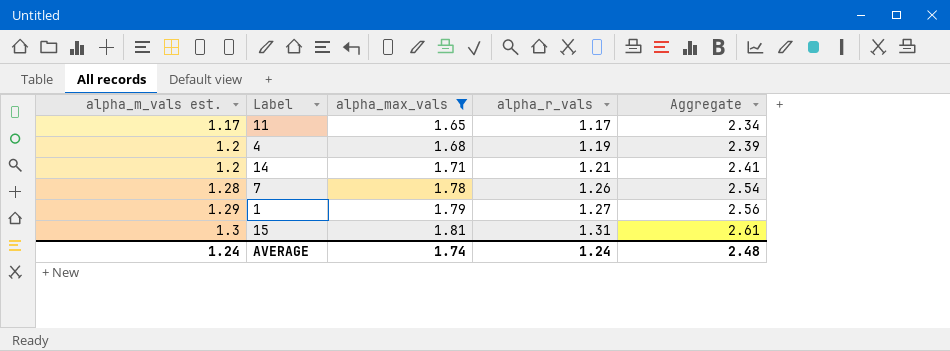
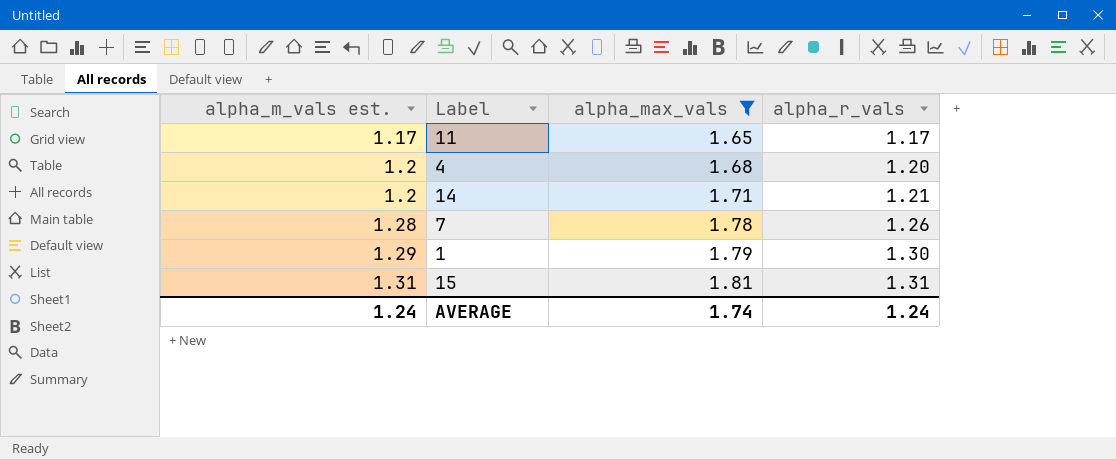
column Aggregate | formula: [alpha_m_vals est.] + [alpha_r_vals] -> none
4 | alpha_r_vals: 1.19 -> 1.20
1 | alpha_r_vals: 1.27 -> 1.30
15 | alpha_m_vals est.: 1.3 -> 1.31

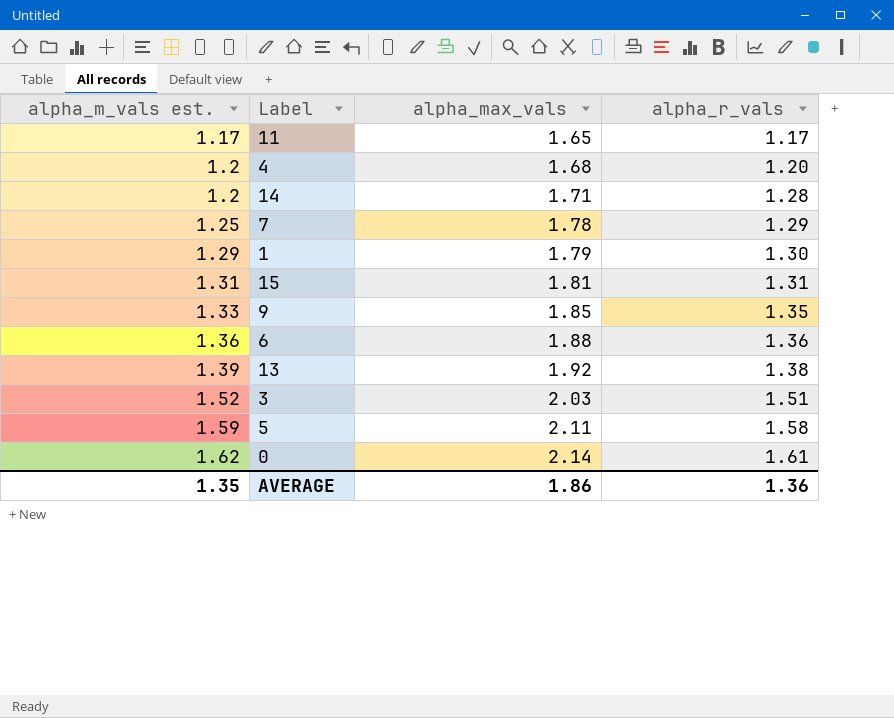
filter: alpha_max_vals <= 1.81 -> none
14 | alpha_r_vals: 1.21 -> 1.28
7 | alpha_m_vals est.: 1.28 -> 1.25
7 | alpha_r_vals: 1.26 -> 1.29
AVERAGE | alpha_m_vals est.: 1.24 -> 1.35
AVERAGE | alpha_max_vals: 1.74 -> 1.86
AVERAGE | alpha_r_vals: 1.24 -> 1.36

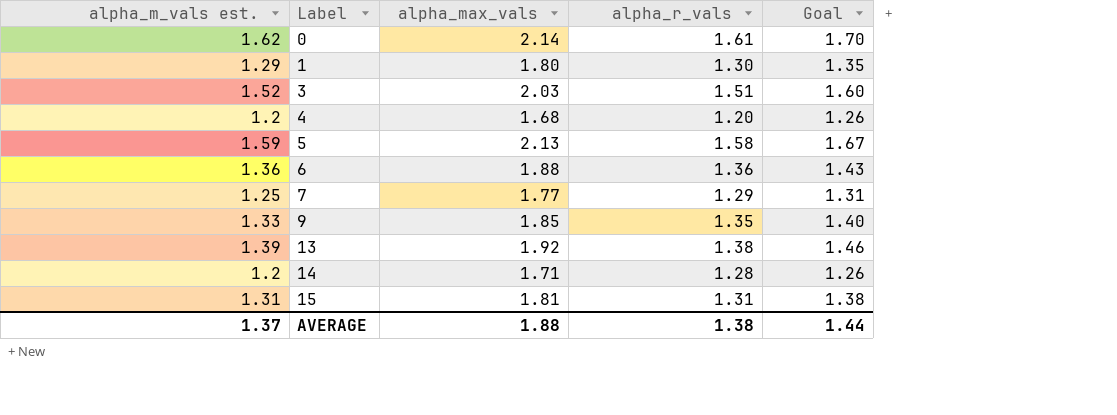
row order: alpha_m_vals est. ascending -> Label ascending
column Goal | formula: none -> [alpha_m_vals est.] * 1.05
row 11: 1.17 | 1.65 | 1.17 -> none
1 | alpha_max_vals: 1.79 -> 1.80
5 | alpha_max_vals: 2.11 -> 2.13
7 | alpha_max_vals: 1.78 -> 1.77
AVERAGE | alpha_m_vals est.: 1.35 -> 1.37
AVERAGE | alpha_max_vals: 1.86 -> 1.88
AVERAGE | alpha_r_vals: 1.36 -> 1.38

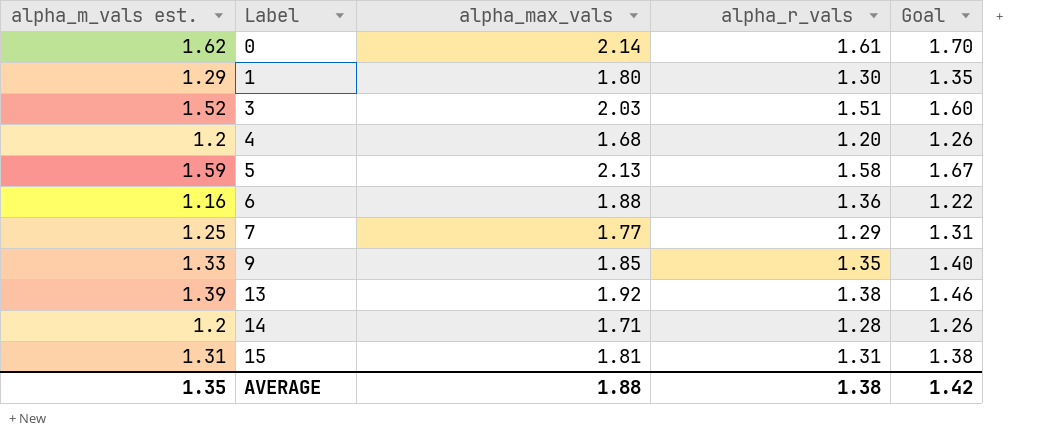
6 | alpha_m_vals est.: 1.36 -> 1.16
6 | Goal: 1.43 -> 1.22
AVERAGE | alpha_m_vals est.: 1.37 -> 1.35
AVERAGE | Goal: 1.44 -> 1.42

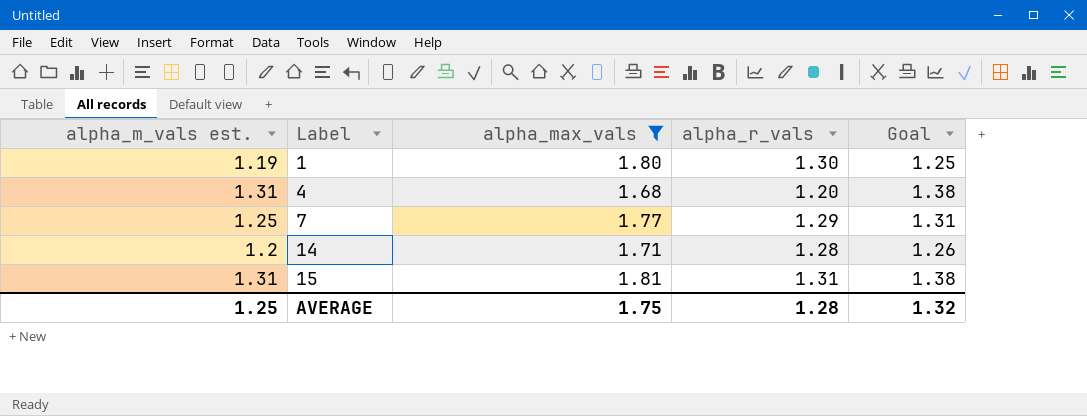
filter: none -> alpha_max_vals <= 1.81
1 | alpha_m_vals est.: 1.29 -> 1.19
1 | Goal: 1.35 -> 1.25
4 | alpha_m_vals est.: 1.2 -> 1.31
4 | Goal: 1.26 -> 1.38
AVERAGE | alpha_m_vals est.: 1.35 -> 1.25
AVERAGE | alpha_max_vals: 1.88 -> 1.75
AVERAGE | alpha_r_vals: 1.38 -> 1.28
AVERAGE | Goal: 1.42 -> 1.32

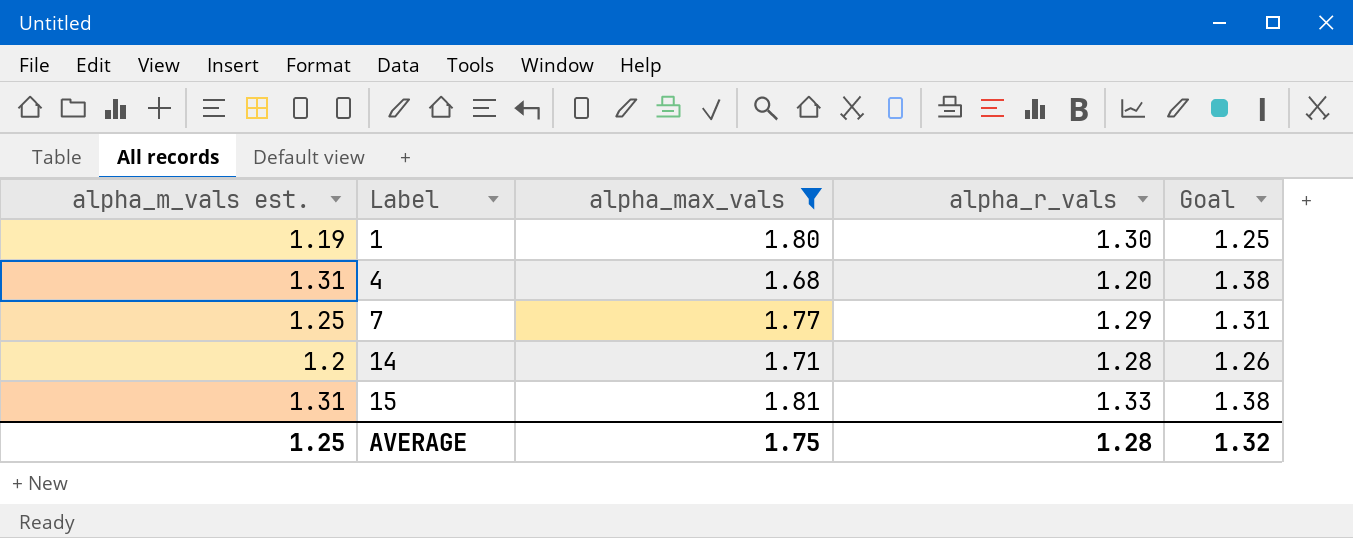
15 | alpha_r_vals: 1.31 -> 1.33

